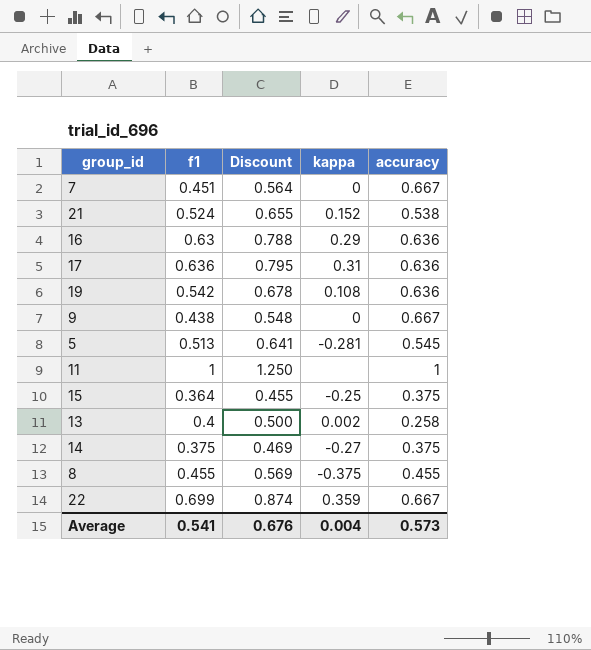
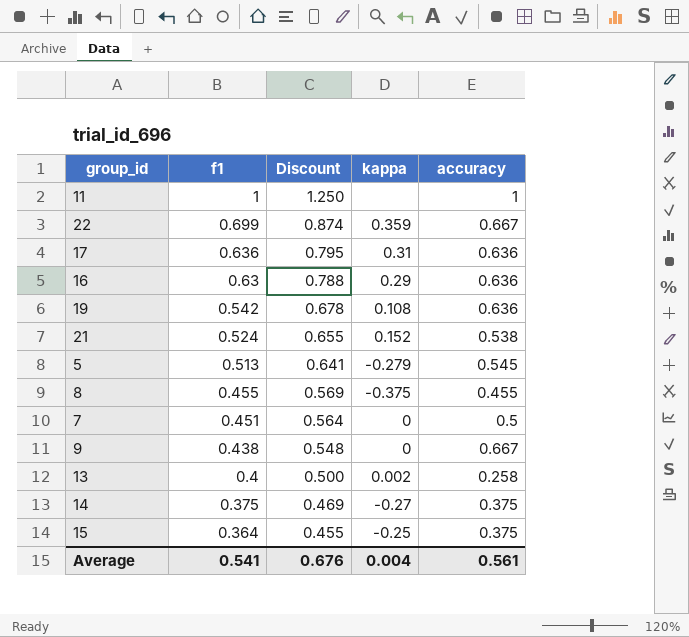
row order: none -> f1 descending
5 | kappa: -0.281 -> -0.279
7 | accuracy: 0.667 -> 0.5
Average | accuracy: 0.573 -> 0.561

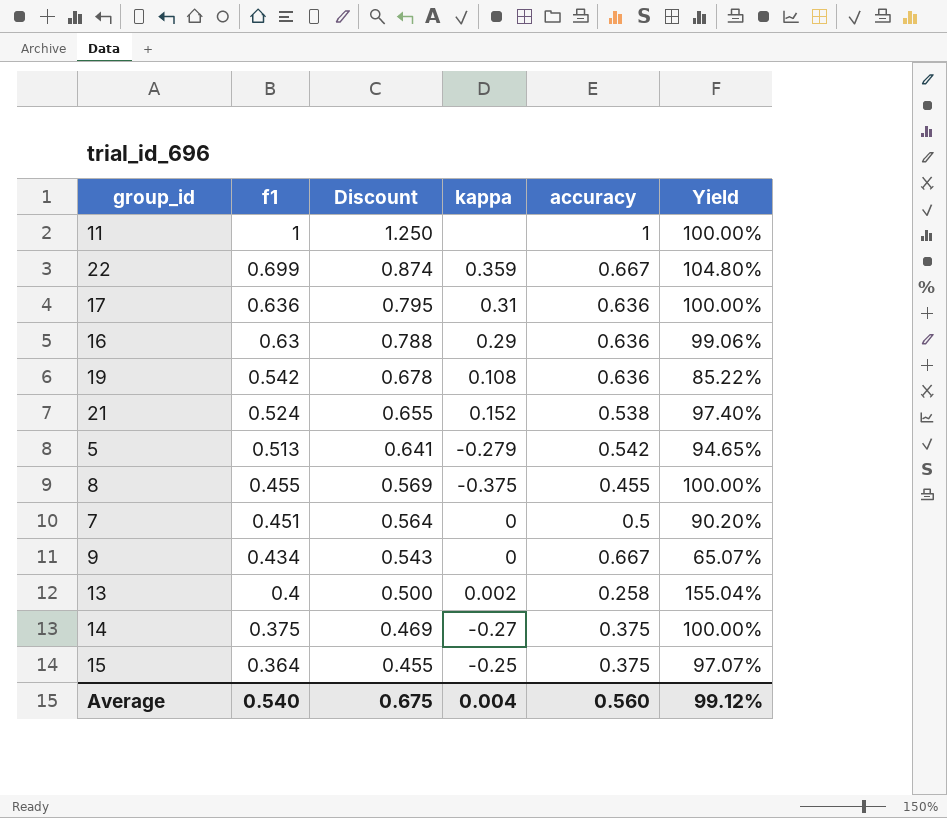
column Yield | formula: none -> [f1] / [accuracy]
5 | accuracy: 0.545 -> 0.542
9 | f1: 0.438 -> 0.434
9 | Discount: 0.548 -> 0.543
Average | f1: 0.541 -> 0.540
Average | Discount: 0.676 -> 0.675
Average | accuracy: 0.561 -> 0.560

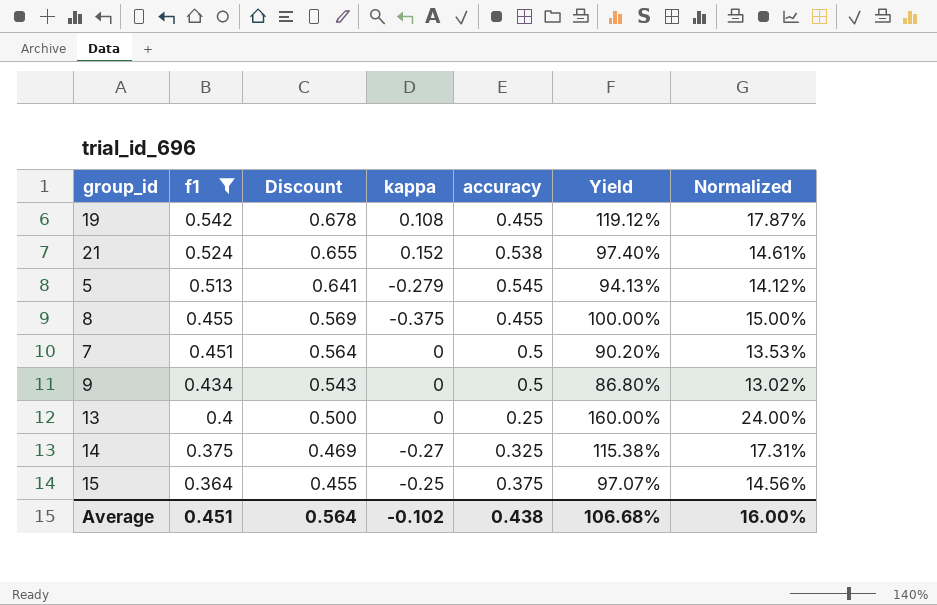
filter: none -> f1 <= 0.542
column Normalized | formula: none -> [Yield] * 0.15
19 | accuracy: 0.636 -> 0.455
19 | Yield: 85.22% -> 119.12%
5 | accuracy: 0.542 -> 0.545
5 | Yield: 94.65% -> 94.13%
9 | accuracy: 0.667 -> 0.5
9 | Yield: 65.07% -> 86.80%
13 | kappa: 0.002 -> 0
13 | accuracy: 0.258 -> 0.25
13 | Yield: 155.04% -> 160.00%
14 | accuracy: 0.375 -> 0.325
14 | Yield: 100.00% -> 115.38%
Average | f1: 0.540 -> 0.451
Average | Discount: 0.675 -> 0.564
Average | kappa: 0.004 -> -0.102
Average | accuracy: 0.560 -> 0.438
Average | Yield: 99.12% -> 106.68%

